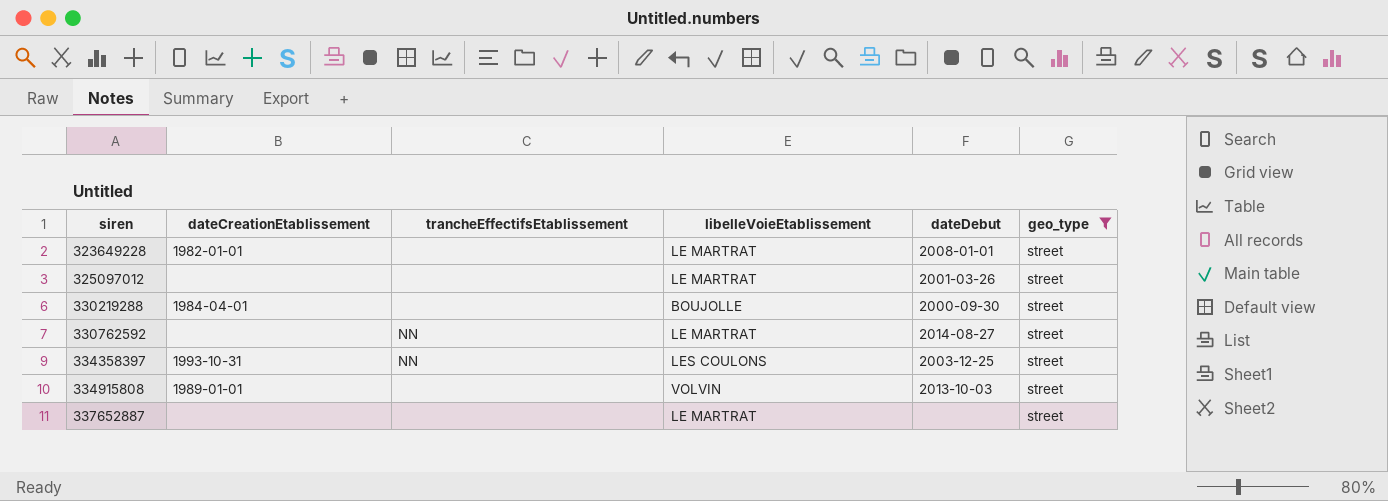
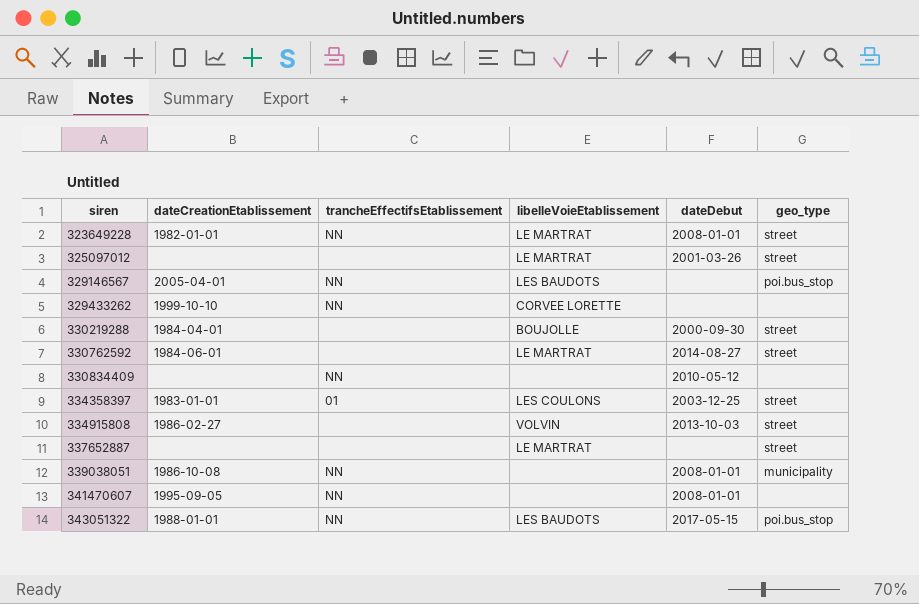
filter: geo_type = street -> none
323649228 | trancheEffectifsEtablissement: none -> NN
330762592 | dateCreationEtablissement: none -> 1984-06-01
330762592 | trancheEffectifsEtablissement: NN -> none
334358397 | dateCreationEtablissement: 1993-10-31 -> 1983-01-01
334358397 | trancheEffectifsEtablissement: NN -> 01
334915808 | dateCreationEtablissement: 1989-01-01 -> 1986-02-27

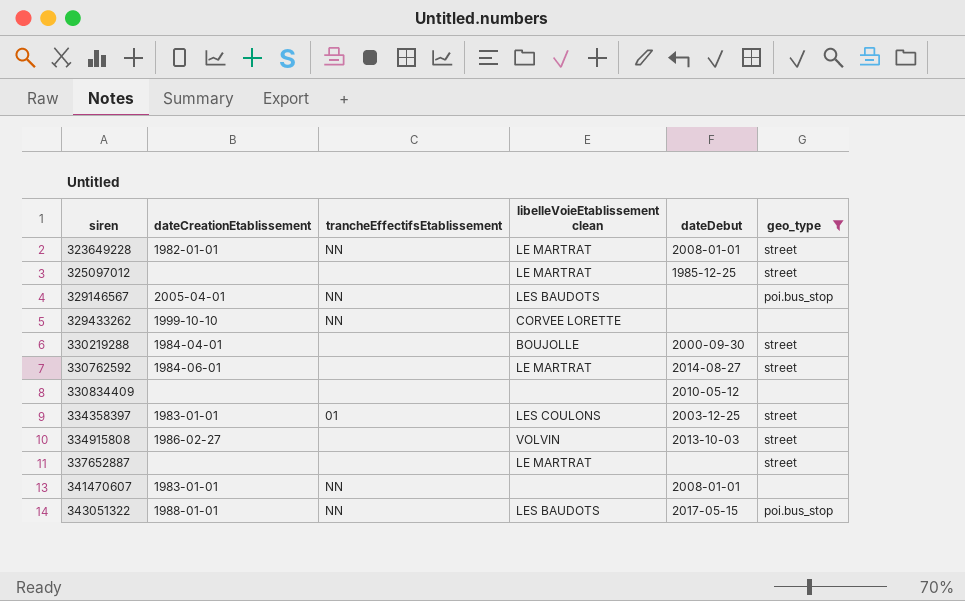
filter: none -> geo_type != municipality
column name: libelleVoieEtablissement -> libelleVoieEtablissement clean
325097012 | dateDebut: 2001-03-26 -> 1985-12-25
330834409 | trancheEffectifsEtablissement: NN -> none
341470607 | dateCreationEtablissement: 1995-09-05 -> 1983-01-01

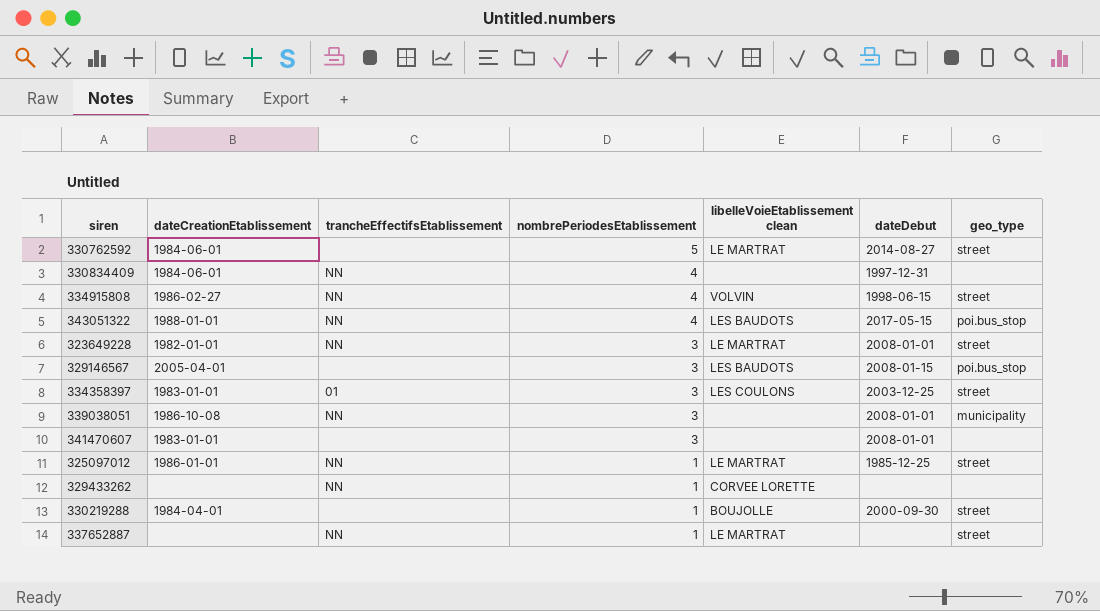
filter: geo_type != municipality -> none
row order: siren ascending -> nombrePeriodesEtablissement descending
column nombrePeriodesEtablissement | position: none -> 4
330834409 | dateCreationEtablissement: none -> 1984-06-01
330834409 | trancheEffectifsEtablissement: none -> NN
330834409 | dateDebut: 2010-05-12 -> 1997-12-31
334915808 | trancheEffectifsEtablissement: none -> NN
334915808 | dateDebut: 2013-10-03 -> 1998-06-15
329146567 | trancheEffectifsEtablissement: NN -> none
329146567 | dateDebut: none -> 2008-01-15
341470607 | trancheEffectifsEtablissement: NN -> none
325097012 | dateCreationEtablissement: none -> 1986-01-01
325097012 | trancheEffectifsEtablissement: none -> NN
329433262 | dateCreationEtablissement: 1999-10-10 -> none
337652887 | trancheEffectifsEtablissement: none -> NN

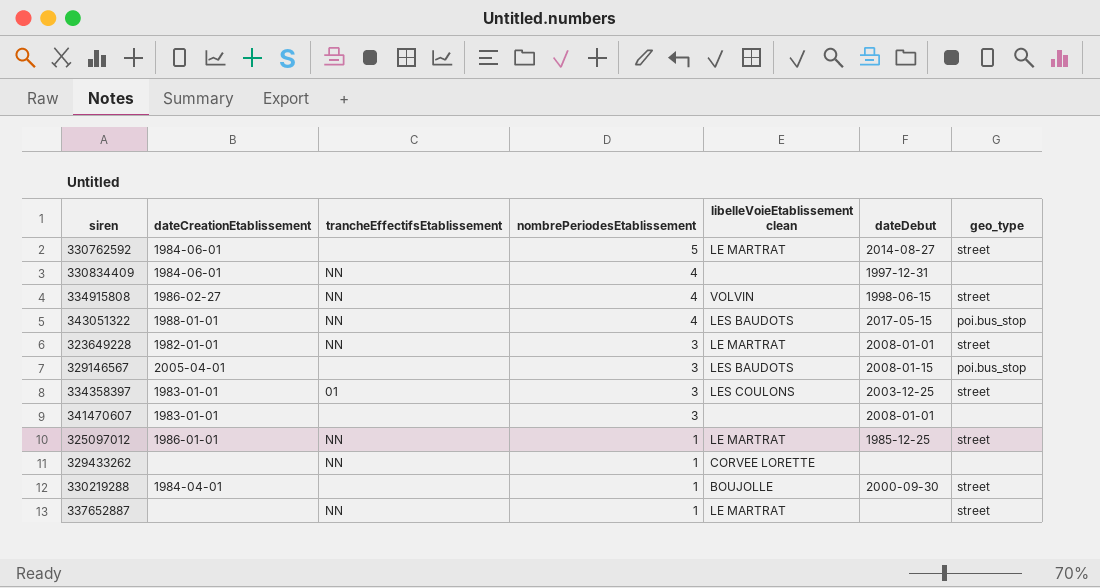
row 339038051: 1986-10-08 | NN | 3 | none | 2008-01-01 | municipality -> none

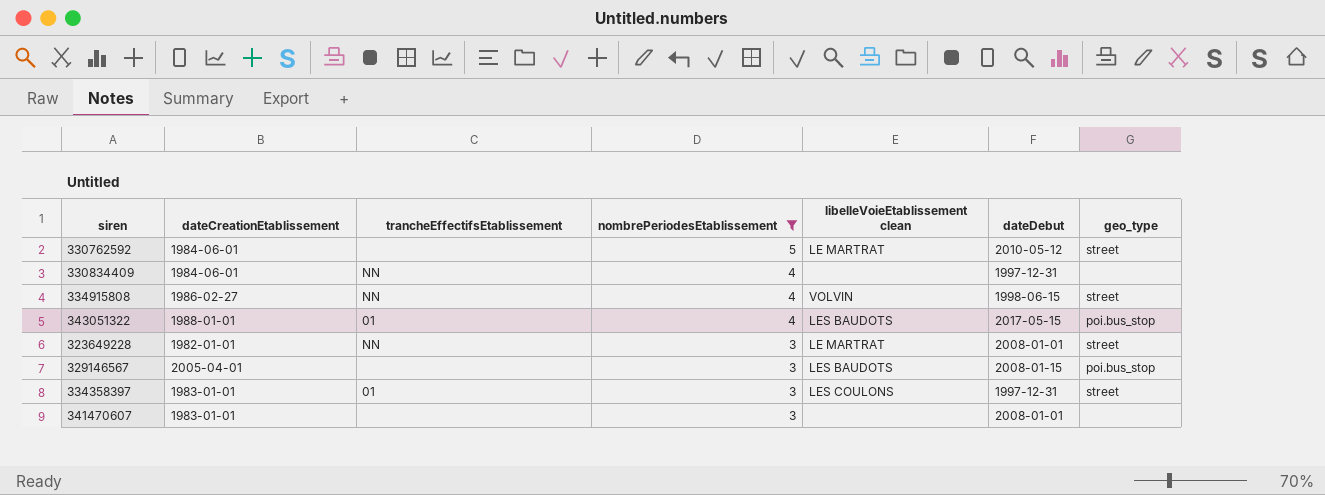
filter: none -> nombrePeriodesEtablissement != 1
330762592 | dateDebut: 2014-08-27 -> 2010-05-12
343051322 | trancheEffectifsEtablissement: NN -> 01
334358397 | dateDebut: 2003-12-25 -> 1997-12-31

